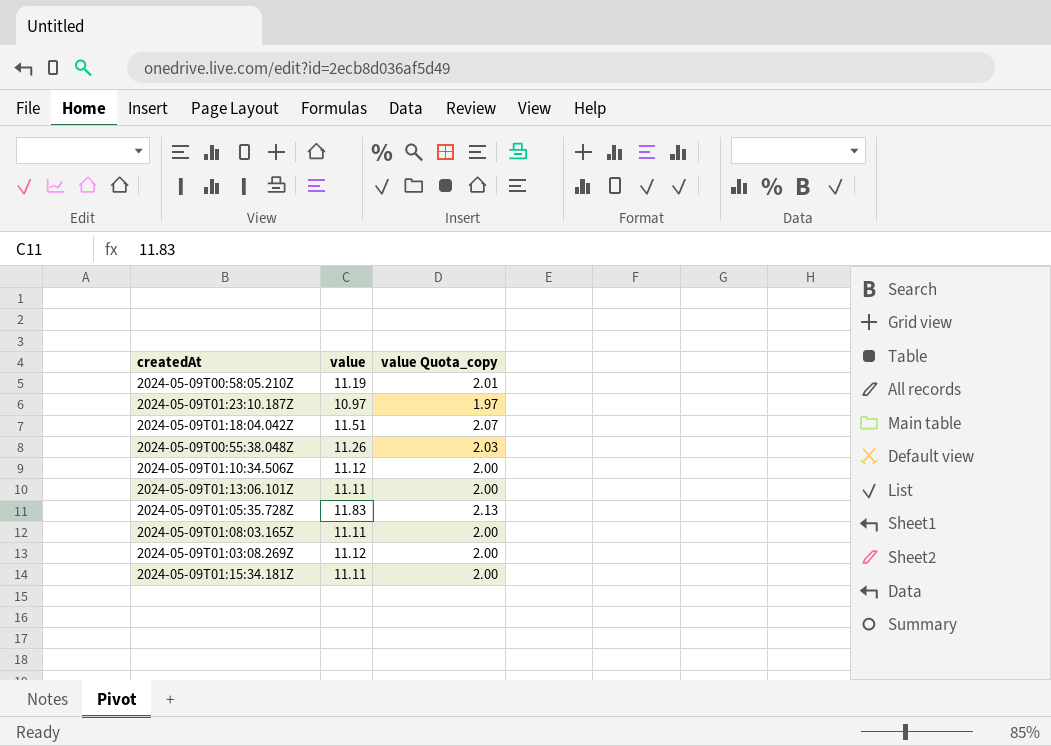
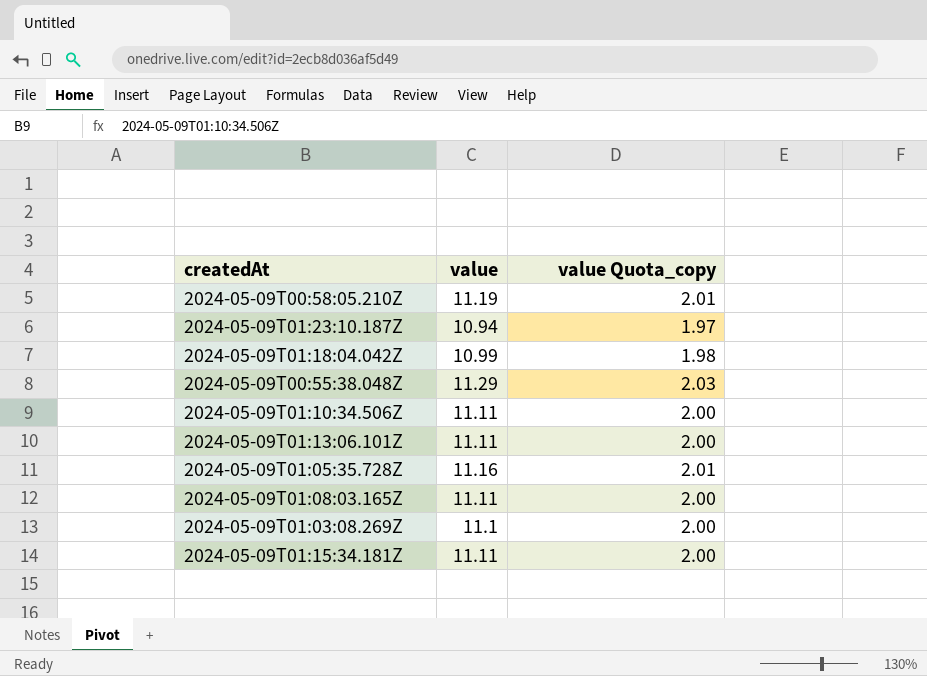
2024-05-09T01:23:10.187Z | value: 10.97 -> 10.94
2024-05-09T01:18:04.042Z | value: 11.51 -> 10.99
2024-05-09T01:18:04.042Z | value Quota_copy: 2.07 -> 1.98
2024-05-09T00:55:38.048Z | value: 11.26 -> 11.29
2024-05-09T01:10:34.506Z | value: 11.12 -> 11.11
2024-05-09T01:05:35.728Z | value: 11.83 -> 11.16
2024-05-09T01:05:35.728Z | value Quota_copy: 2.13 -> 2.01
2024-05-09T01:03:08.269Z | value: 11.12 -> 11.1

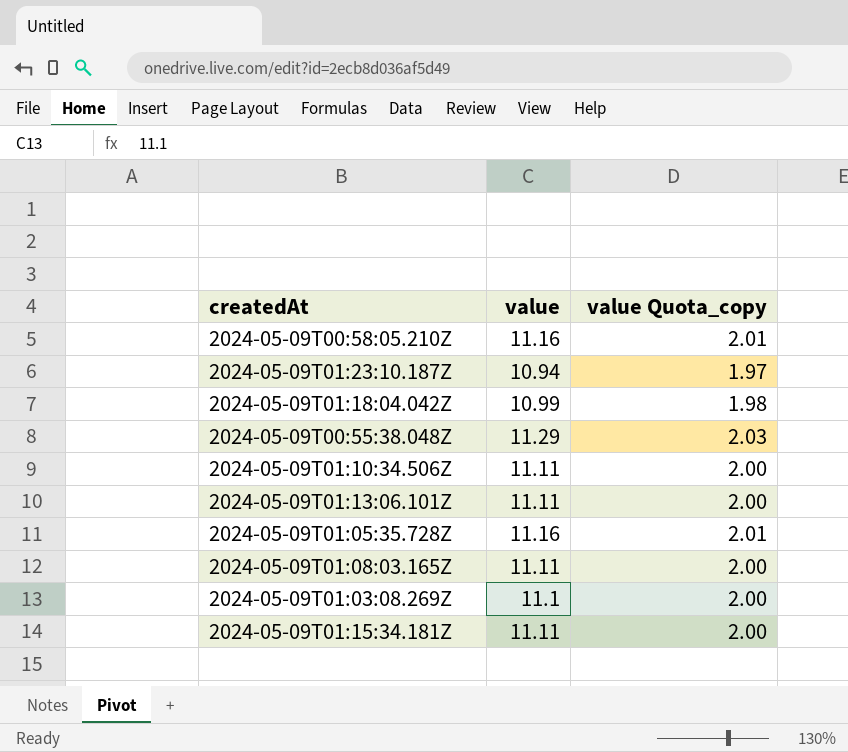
2024-05-09T00:58:05.210Z | value: 11.19 -> 11.16

